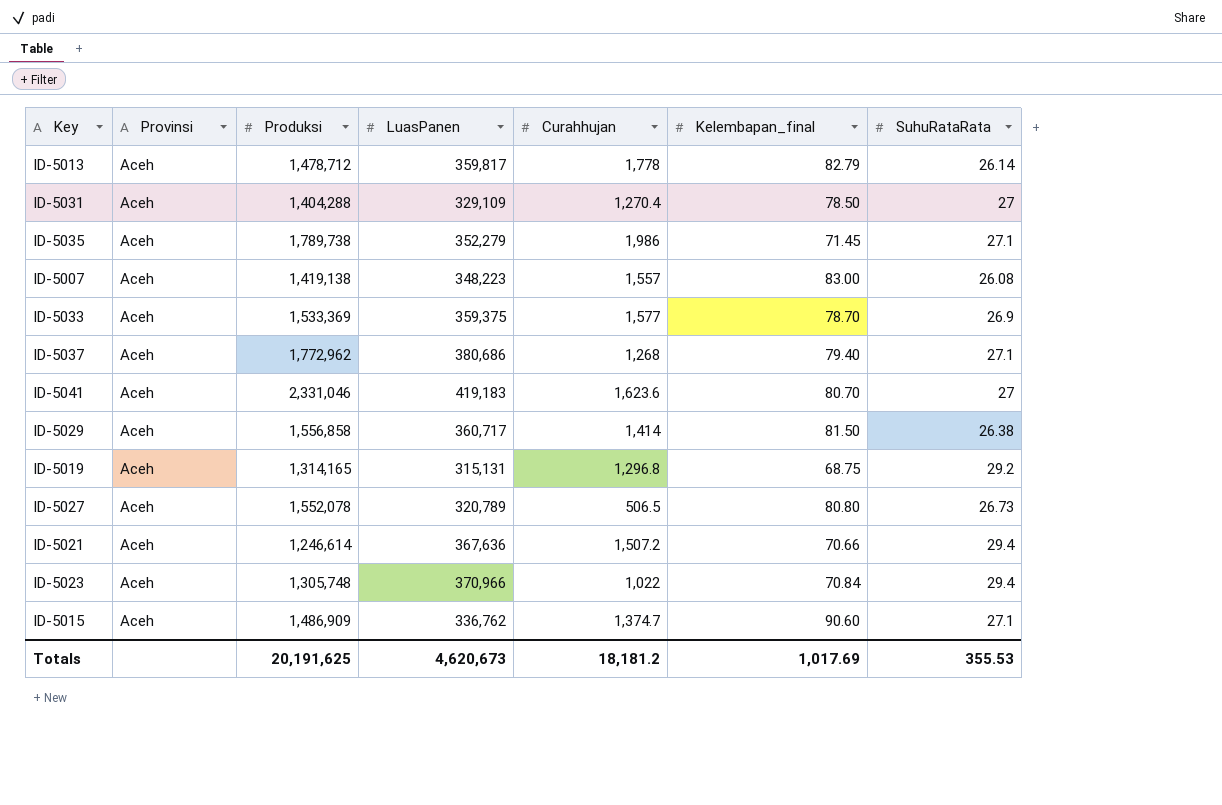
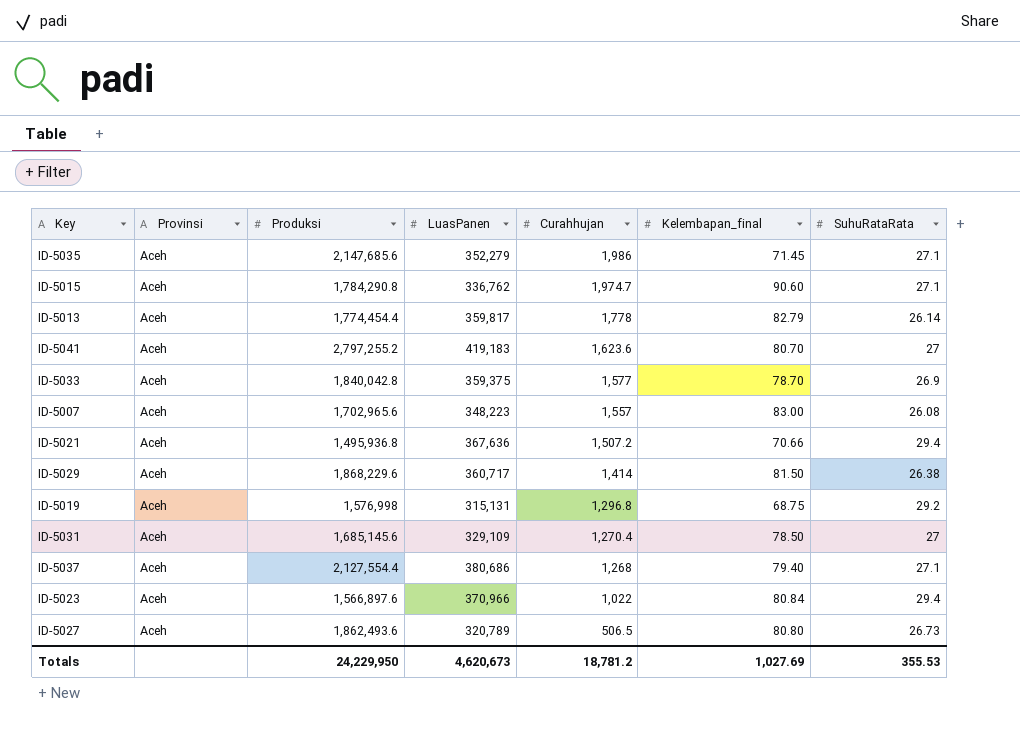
row order: none -> Curahhujan descending
ID-5035 | Produksi: 1,789,738 -> 2,147,685.6
ID-5015 | Produksi: 1,486,909 -> 1,784,290.8
ID-5015 | Curahhujan: 1,374.7 -> 1,974.7
ID-5013 | Produksi: 1,478,712 -> 1,774,454.4
ID-5041 | Produksi: 2,331,046 -> 2,797,255.2
ID-5033 | Produksi: 1,533,369 -> 1,840,042.8
ID-5007 | Produksi: 1,419,138 -> 1,702,965.6
ID-5021 | Produksi: 1,246,614 -> 1,495,936.8
ID-5029 | Produksi: 1,556,858 -> 1,868,229.6
ID-5019 | Produksi: 1,314,165 -> 1,576,998
ID-5031 | Produksi: 1,404,288 -> 1,685,145.6
ID-5037 | Produksi: 1,772,962 -> 2,127,554.4
ID-5023 | Produksi: 1,305,748 -> 1,566,897.6
ID-5023 | Kelembapan_final: 70.84 -> 80.84
ID-5027 | Produksi: 1,552,078 -> 1,862,493.6
Totals | Produksi: 20,191,625 -> 24,229,950
Totals | Curahhujan: 18,181.2 -> 18,781.2
Totals | Kelembapan_final: 1,017.69 -> 1,027.69

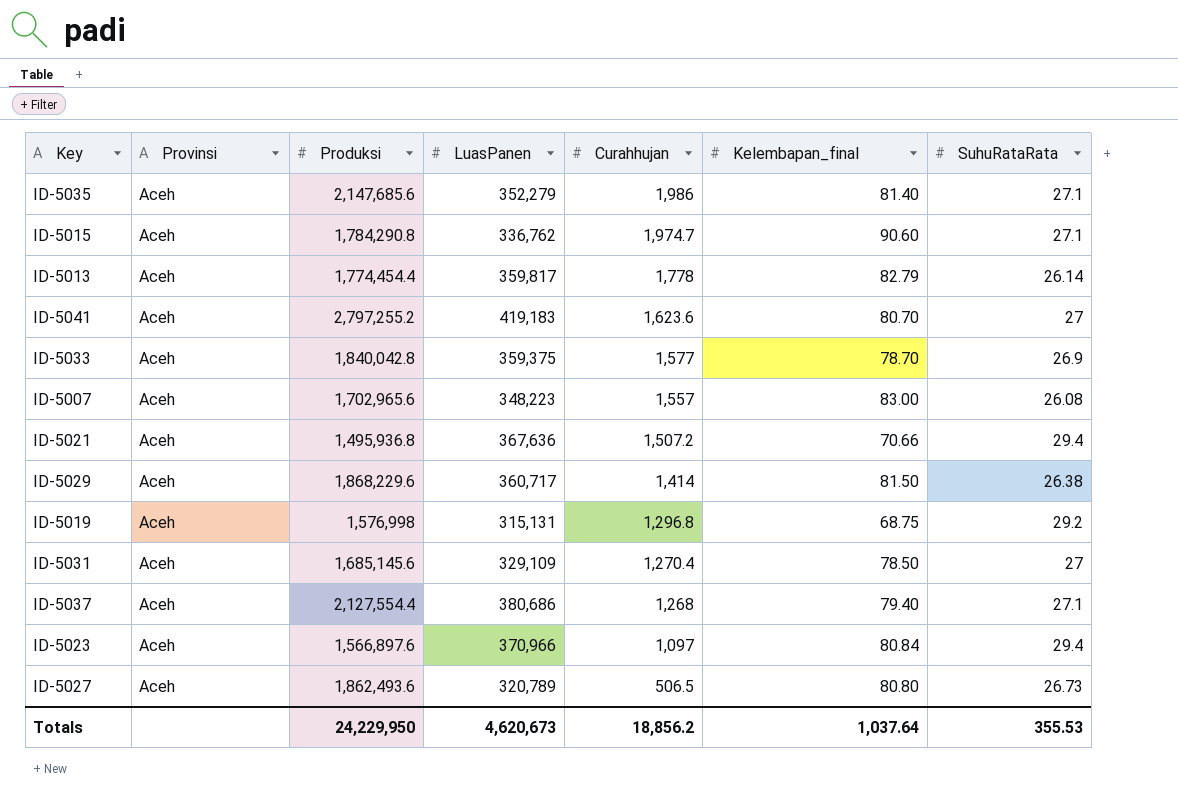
ID-5035 | Kelembapan_final: 71.45 -> 81.40
ID-5023 | Curahhujan: 1,022 -> 1,097
Totals | Curahhujan: 18,781.2 -> 18,856.2
Totals | Kelembapan_final: 1,027.69 -> 1,037.64

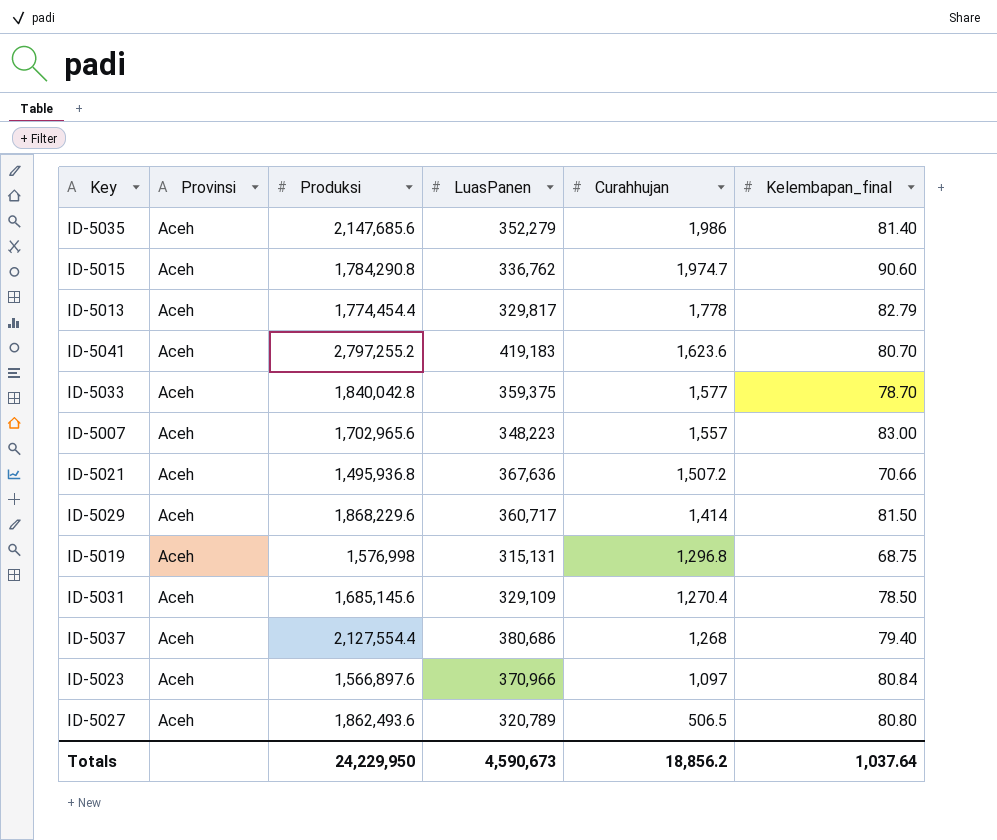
column SuhuRataRata | position: 7 -> none
ID-5013 | LuasPanen: 359,817 -> 329,817
Totals | LuasPanen: 4,620,673 -> 4,590,673

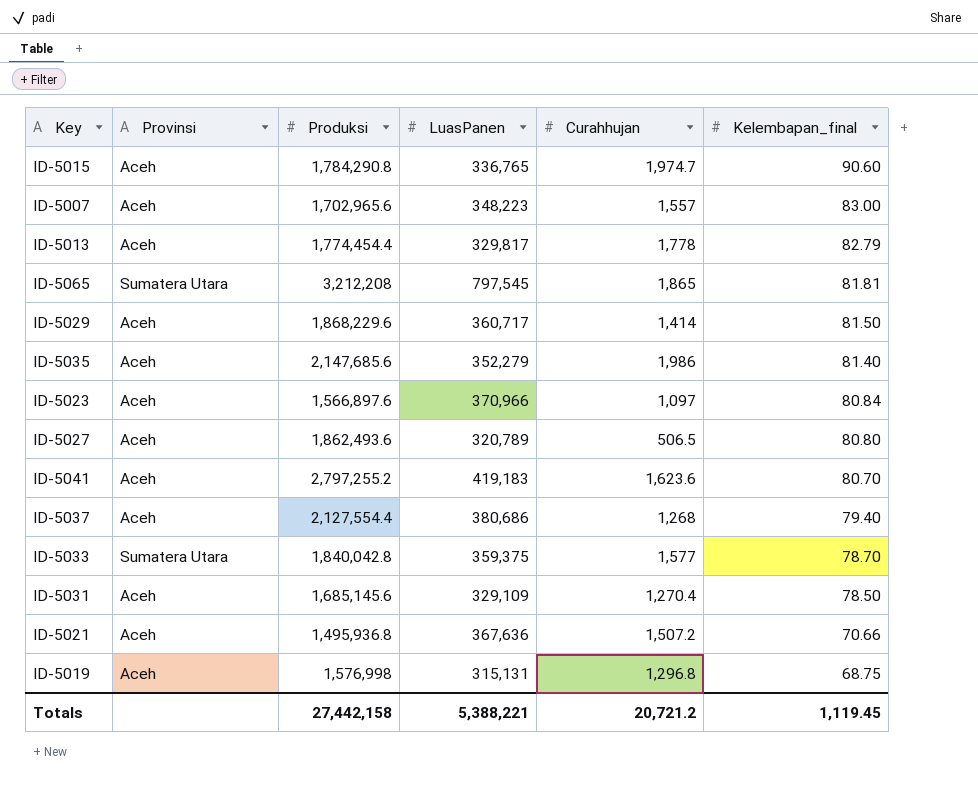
row order: Curahhujan descending -> Kelembapan_final descending
ID-5015 | LuasPanen: 336,762 -> 336,765
row ID-5065: none -> Sumatera Utara | 3,212,208 | 797,545 | 1,865 | 81.81
ID-5033 | Provinsi: Aceh -> Sumatera Utara
Totals | Produksi: 24,229,950 -> 27,442,158
Totals | LuasPanen: 4,590,673 -> 5,388,221
Totals | Curahhujan: 18,856.2 -> 20,721.2
Totals | Kelembapan_final: 1,037.64 -> 1,119.45

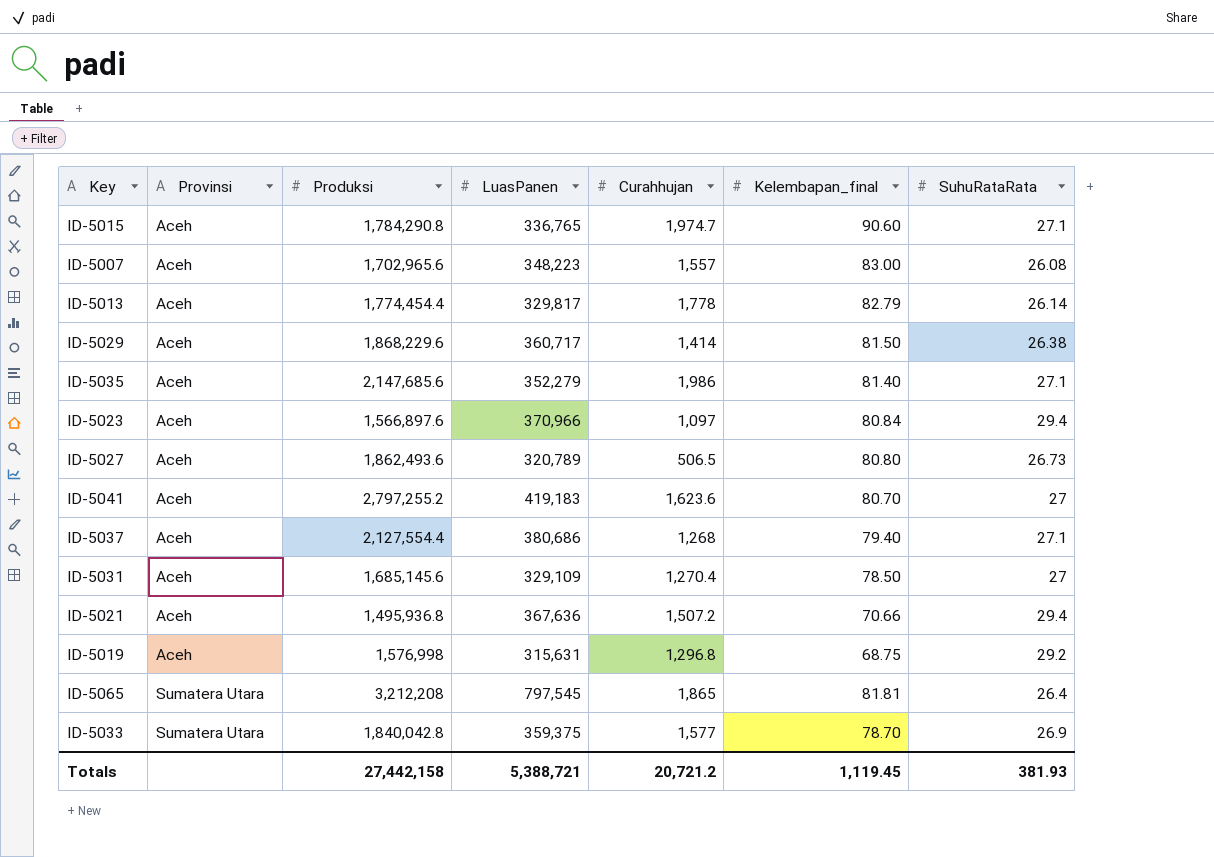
row order: Kelembapan_final descending -> Provinsi ascending
column SuhuRataRata | position: none -> 7
ID-5019 | LuasPanen: 315,131 -> 315,631
Totals | LuasPanen: 5,388,221 -> 5,388,721

